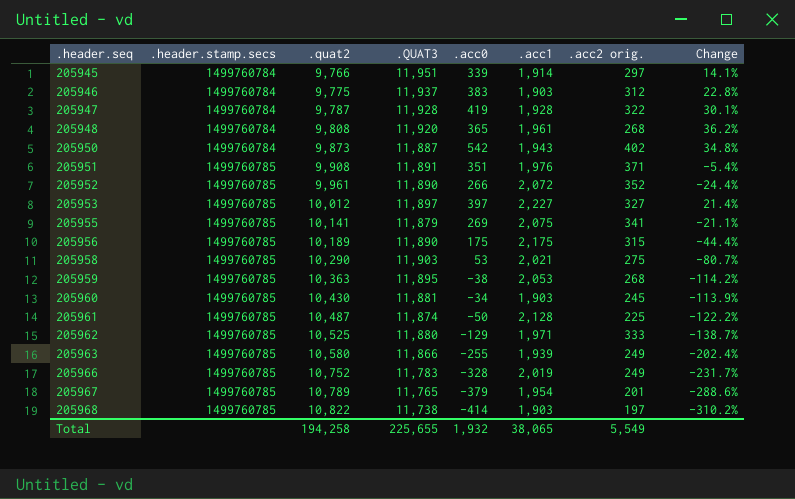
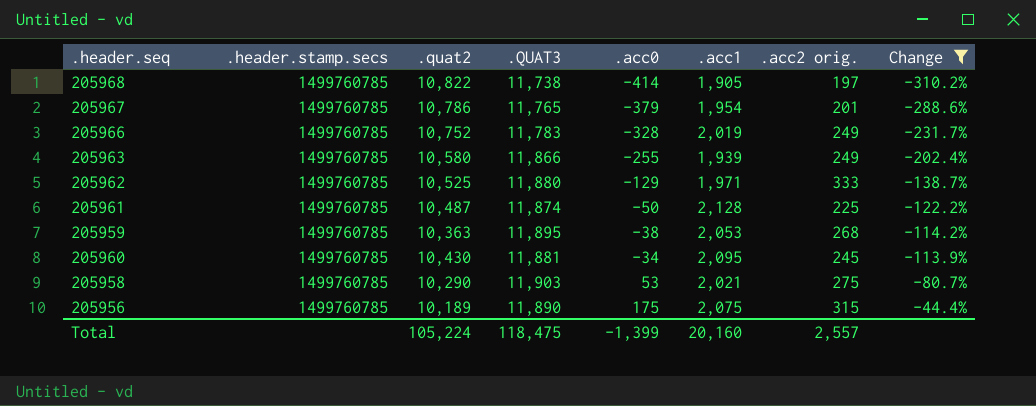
filter: none -> Change <= -44.4%
row order: .header.seq ascending -> .acc0 ascending
205968 | .acc1: 1,903 -> 1,905
205967 | .quat2: 10,789 -> 10,786
205960 | .acc1: 1,903 -> 2,095
205956 | .acc1: 2,175 -> 2,075
Total | .quat2: 194,258 -> 105,224
Total | .QUAT3: 225,655 -> 118,475
Total | .acc0: 1,932 -> -1,399
Total | .acc1: 38,065 -> 20,160
Total | .acc2 orig.: 5,549 -> 2,557

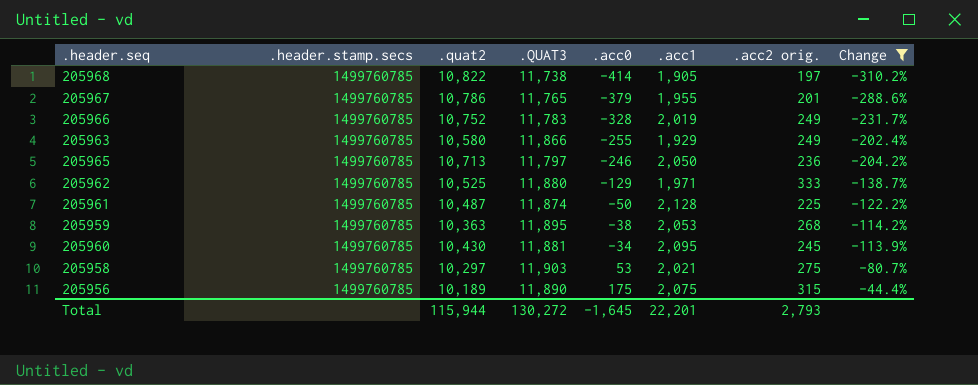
205967 | .acc1: 1,954 -> 1,955
205963 | .acc1: 1,939 -> 1,929
row 205965: none -> 1499760785 | 10,713 | 11,797 | -246 | 2,050 | 236 | -204.2%
205958 | .quat2: 10,290 -> 10,297
Total | .quat2: 105,224 -> 115,944
Total | .QUAT3: 118,475 -> 130,272
Total | .acc0: -1,399 -> -1,645
Total | .acc1: 20,160 -> 22,201
Total | .acc2 orig.: 2,557 -> 2,793

